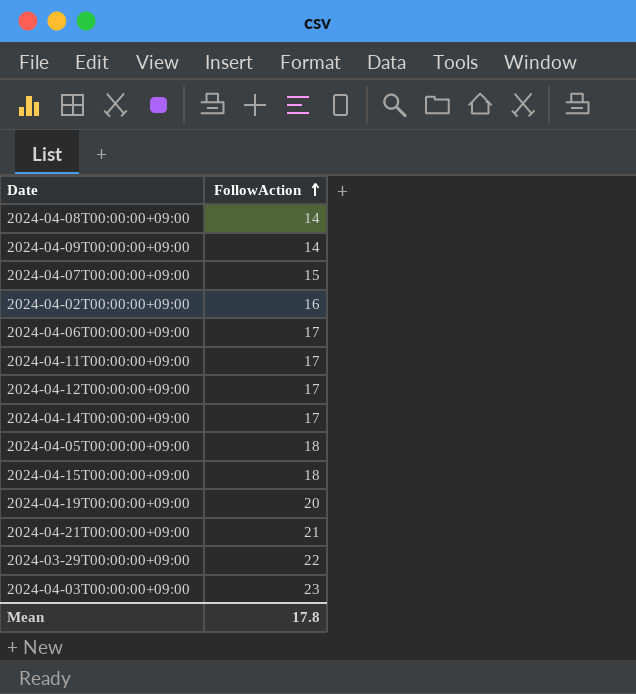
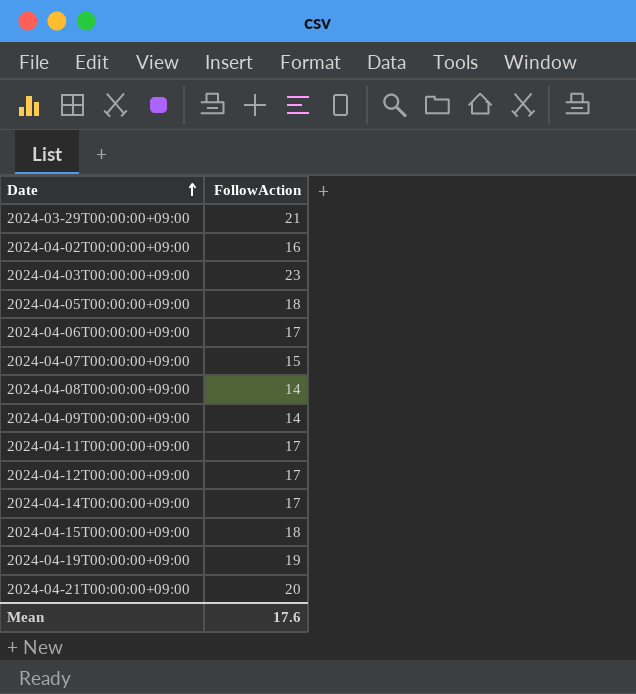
row order: FollowAction ascending -> Date ascending
2024-03-29T00:00:00+09:00 | FollowAction: 22 -> 21
2024-04-19T00:00:00+09:00 | FollowAction: 20 -> 19
2024-04-21T00:00:00+09:00 | FollowAction: 21 -> 20
Mean | FollowAction: 17.8 -> 17.6

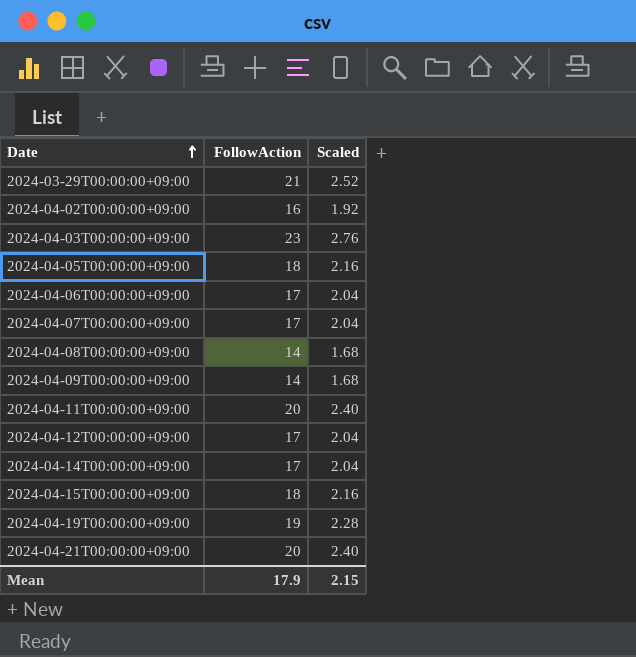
column Scaled | formula: none -> [FollowAction] * 0.12
2024-04-07T00:00:00+09:00 | FollowAction: 15 -> 17
2024-04-11T00:00:00+09:00 | FollowAction: 17 -> 20
Mean | FollowAction: 17.6 -> 17.9

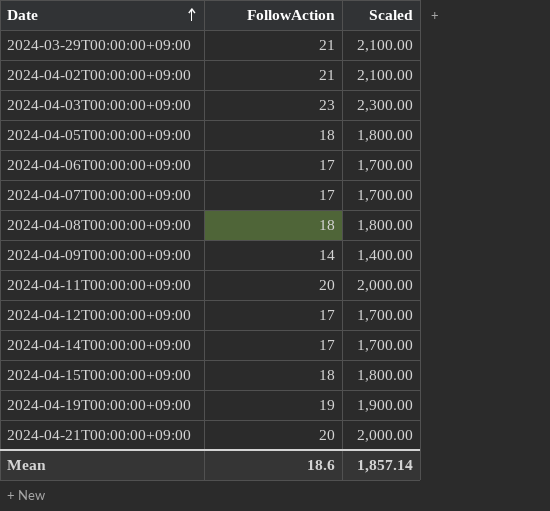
column Scaled | formula: [FollowAction] * 0.12 -> [FollowAction] * 100
2024-04-02T00:00:00+09:00 | FollowAction: 16 -> 21
2024-04-08T00:00:00+09:00 | FollowAction: 14 -> 18
Mean | FollowAction: 17.9 -> 18.6
Mean | Scaled: 2.15 -> 1,857.14

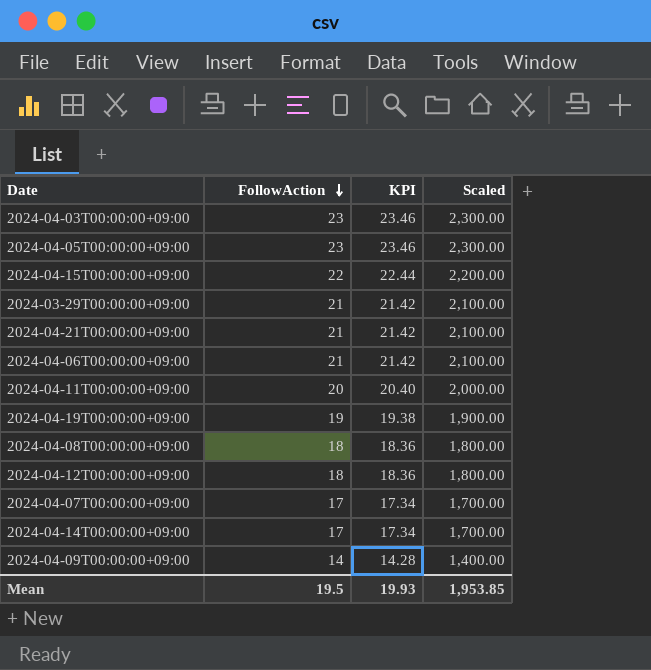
row order: Date ascending -> FollowAction descending
column KPI | formula: none -> [FollowAction] * 1.02
row 2024-04-02T00:00:00+09:00: 21 | 2,100.00 -> none
2024-04-05T00:00:00+09:00 | FollowAction: 18 -> 23
2024-04-05T00:00:00+09:00 | Scaled: 1,800.00 -> 2,300.00
2024-04-15T00:00:00+09:00 | FollowAction: 18 -> 22
2024-04-15T00:00:00+09:00 | Scaled: 1,800.00 -> 2,200.00
2024-04-21T00:00:00+09:00 | FollowAction: 20 -> 21
2024-04-21T00:00:00+09:00 | Scaled: 2,000.00 -> 2,100.00
2024-04-06T00:00:00+09:00 | FollowAction: 17 -> 21
2024-04-06T00:00:00+09:00 | Scaled: 1,700.00 -> 2,100.00
2024-04-12T00:00:00+09:00 | FollowAction: 17 -> 18
2024-04-12T00:00:00+09:00 | Scaled: 1,700.00 -> 1,800.00
Mean | FollowAction: 18.6 -> 19.5
Mean | Scaled: 1,857.14 -> 1,953.85

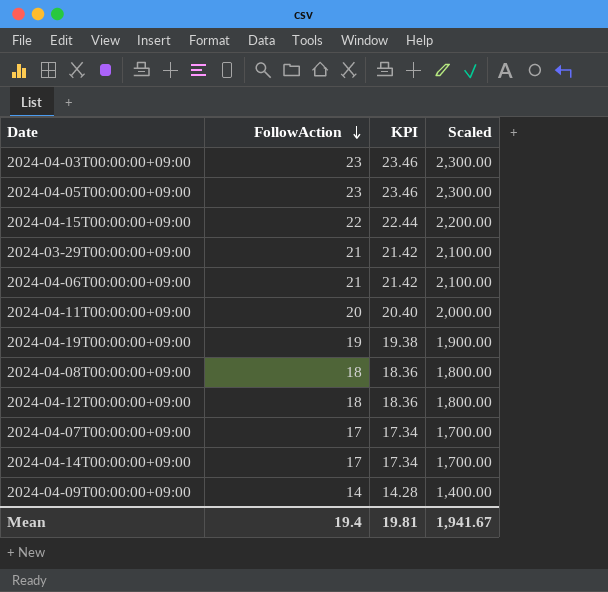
row 2024-04-21T00:00:00+09:00: 21 | 21.42 | 2,100.00 -> none
Mean | FollowAction: 19.5 -> 19.4
Mean | KPI: 19.93 -> 19.81
Mean | Scaled: 1,953.85 -> 1,941.67

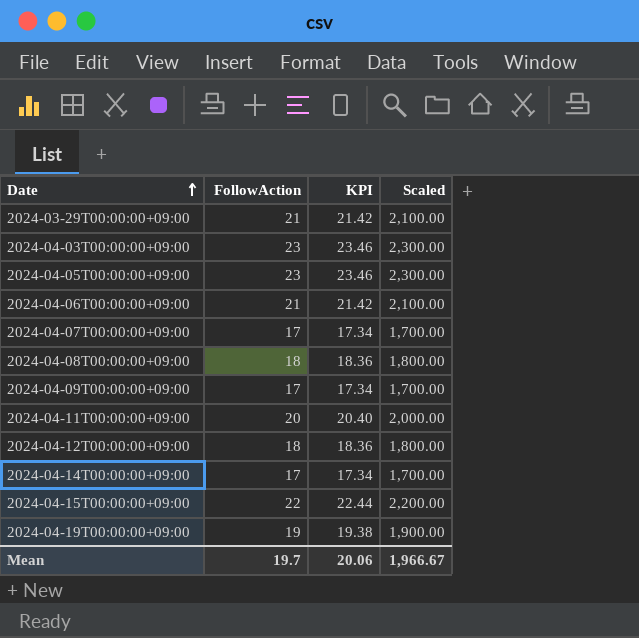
row order: FollowAction descending -> Date ascending
2024-04-09T00:00:00+09:00 | FollowAction: 14 -> 17
2024-04-09T00:00:00+09:00 | KPI: 14.28 -> 17.34
2024-04-09T00:00:00+09:00 | Scaled: 1,400.00 -> 1,700.00
Mean | FollowAction: 19.4 -> 19.7
Mean | KPI: 19.81 -> 20.06
Mean | Scaled: 1,941.67 -> 1,966.67

